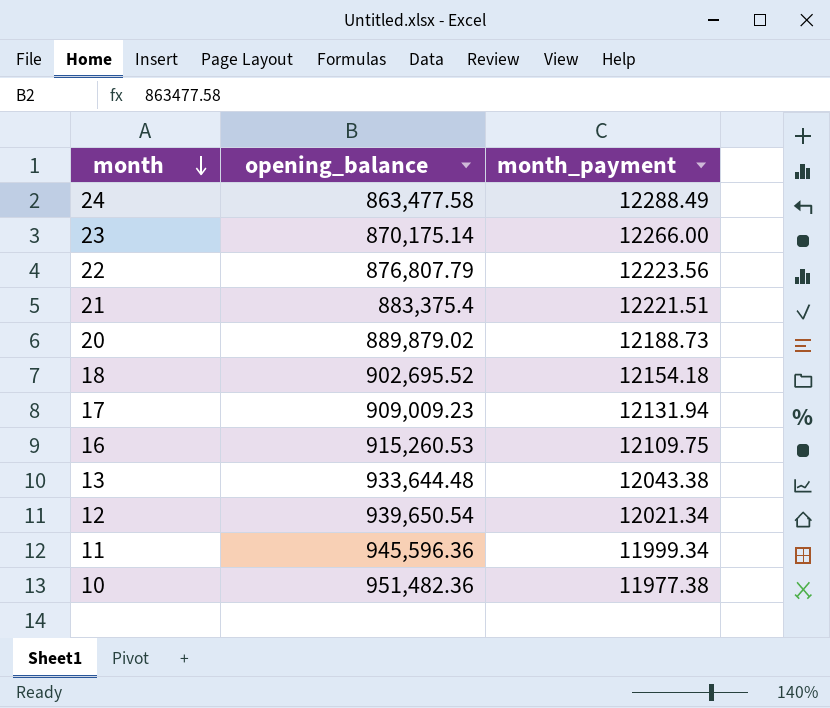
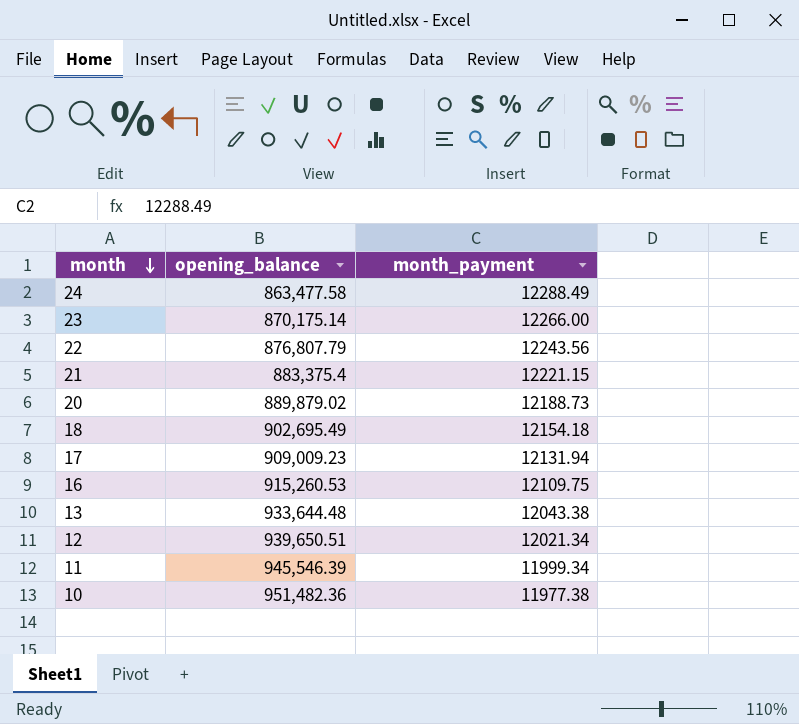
22 | month_payment: 12223.56 -> 12243.56
21 | month_payment: 12221.51 -> 12221.15
18 | opening_balance: 902,695.52 -> 902,695.49
12 | opening_balance: 939,650.54 -> 939,650.51
11 | opening_balance: 945,596.36 -> 945,546.39

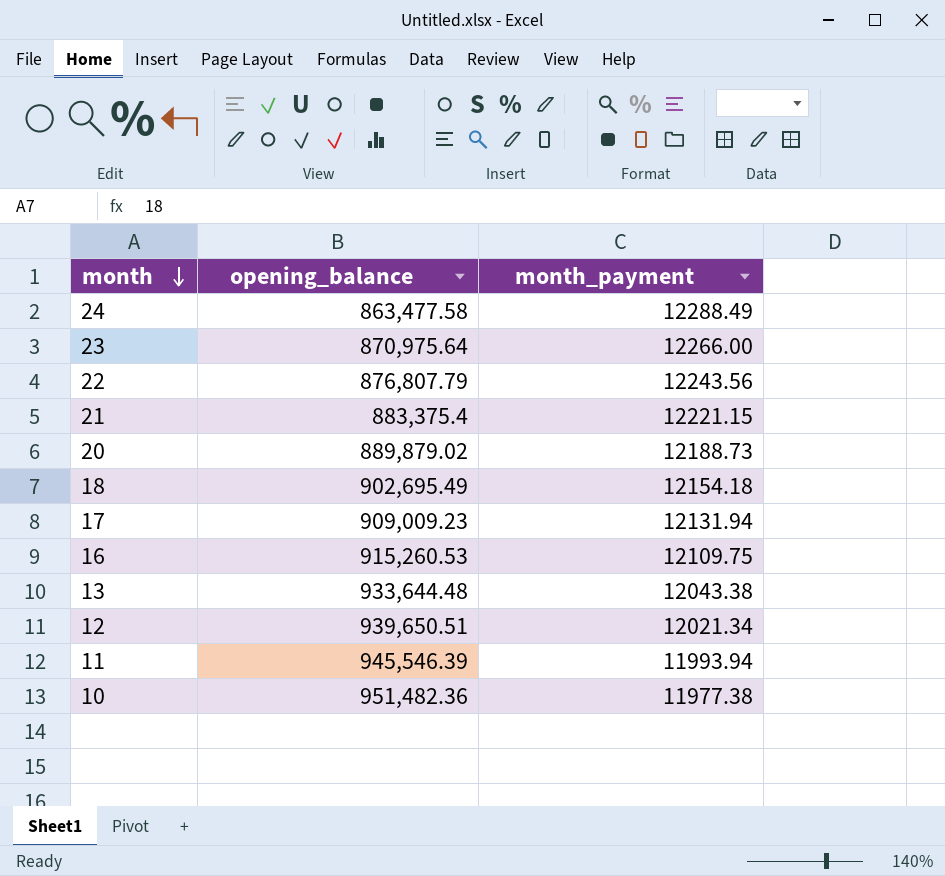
23 | opening_balance: 870,175.14 -> 870,975.64
11 | month_payment: 11999.34 -> 11993.94

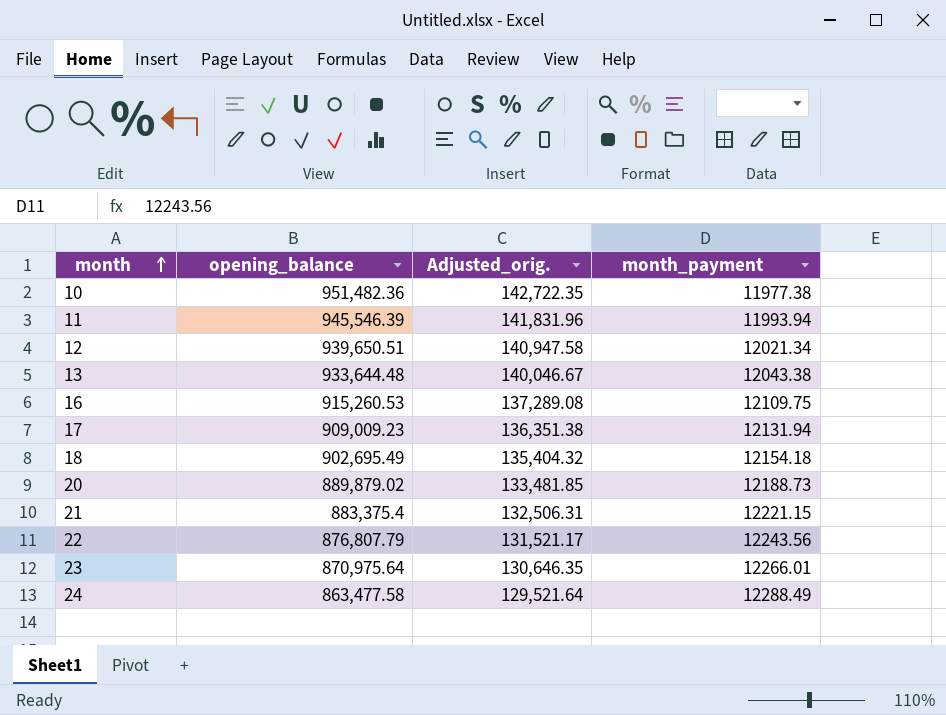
row order: month descending -> month ascending
column Adjusted_orig. | formula: none -> [opening_balance] * 0.15
23 | month_payment: 12266.00 -> 12266.01

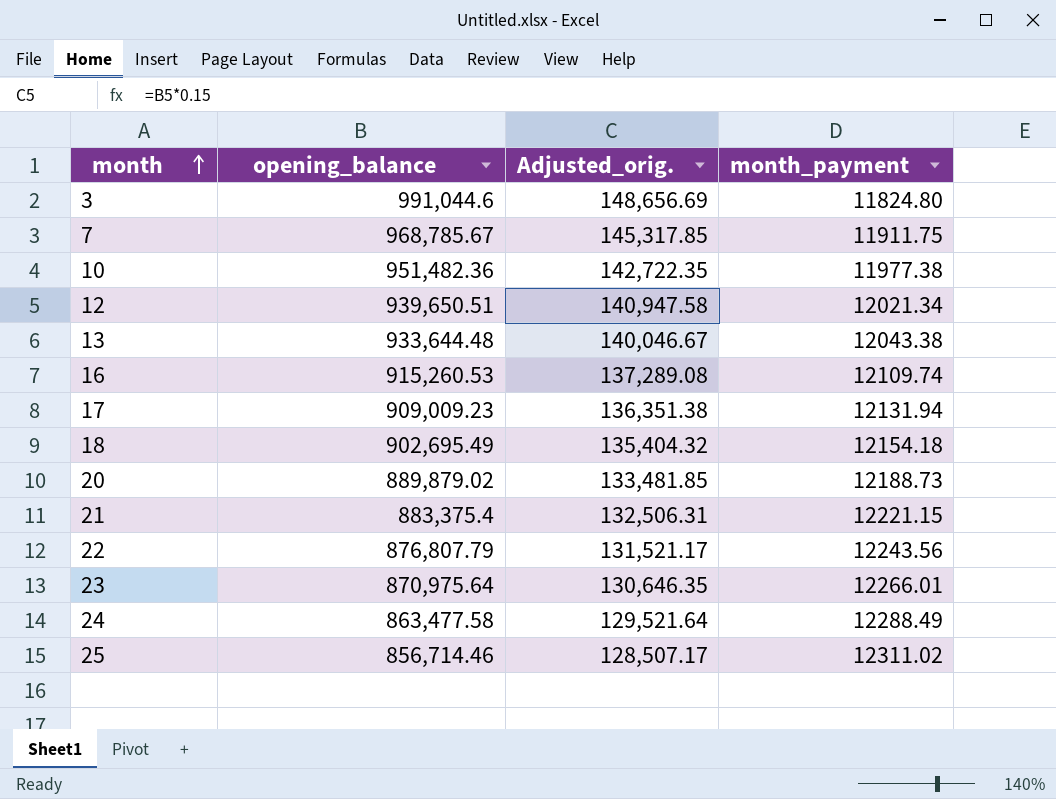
row 11: 945,546.39 | 141,831.96 | 11993.94 -> none
row 3: none -> 991,044.6 | 148,656.69 | 11824.80
row 7: none -> 968,785.67 | 145,317.85 | 11911.75
16 | month_payment: 12109.75 -> 12109.74
row 25: none -> 856,714.46 | 128,507.17 | 12311.02

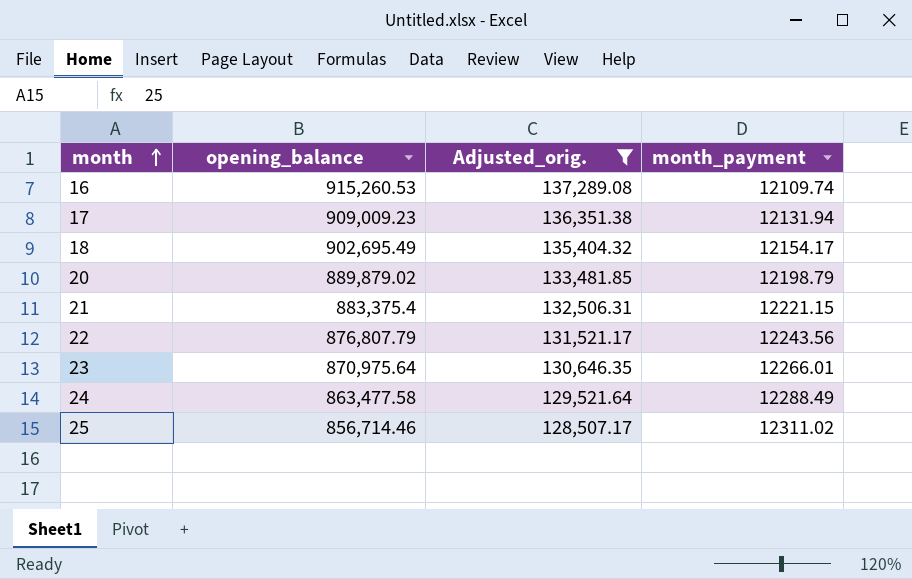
filter: none -> Adjusted_orig. <= 137,289.08
18 | month_payment: 12154.18 -> 12154.17
20 | month_payment: 12188.73 -> 12198.79

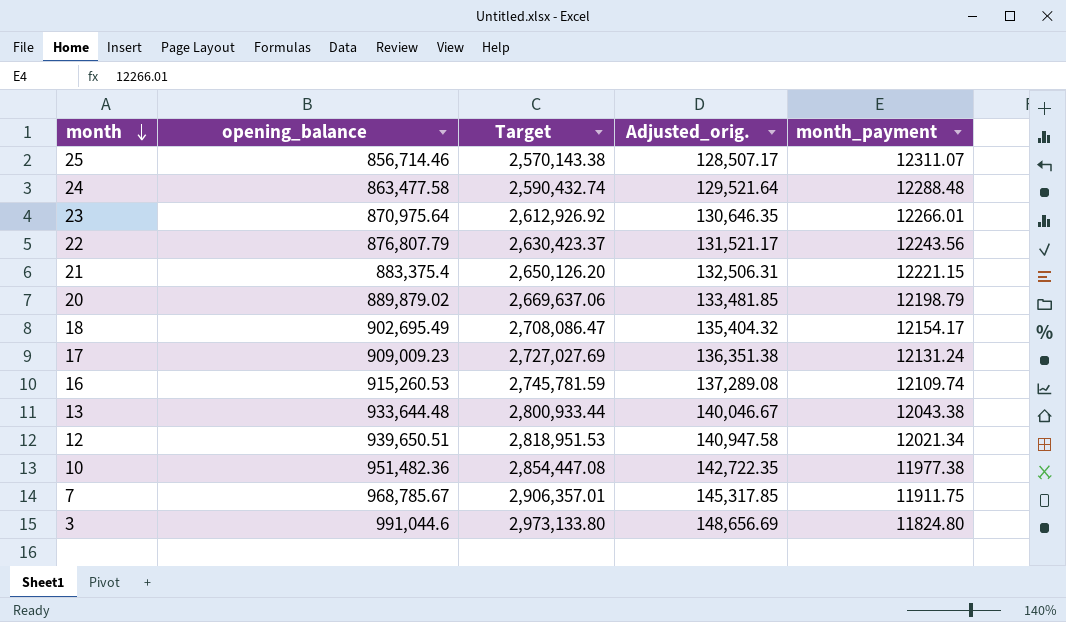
filter: Adjusted_orig. <= 137,289.08 -> none
row order: month ascending -> month descending
column Target | formula: none -> [opening_balance] * 3
25 | month_payment: 12311.02 -> 12311.07
24 | month_payment: 12288.49 -> 12288.48
17 | month_payment: 12131.94 -> 12131.24

